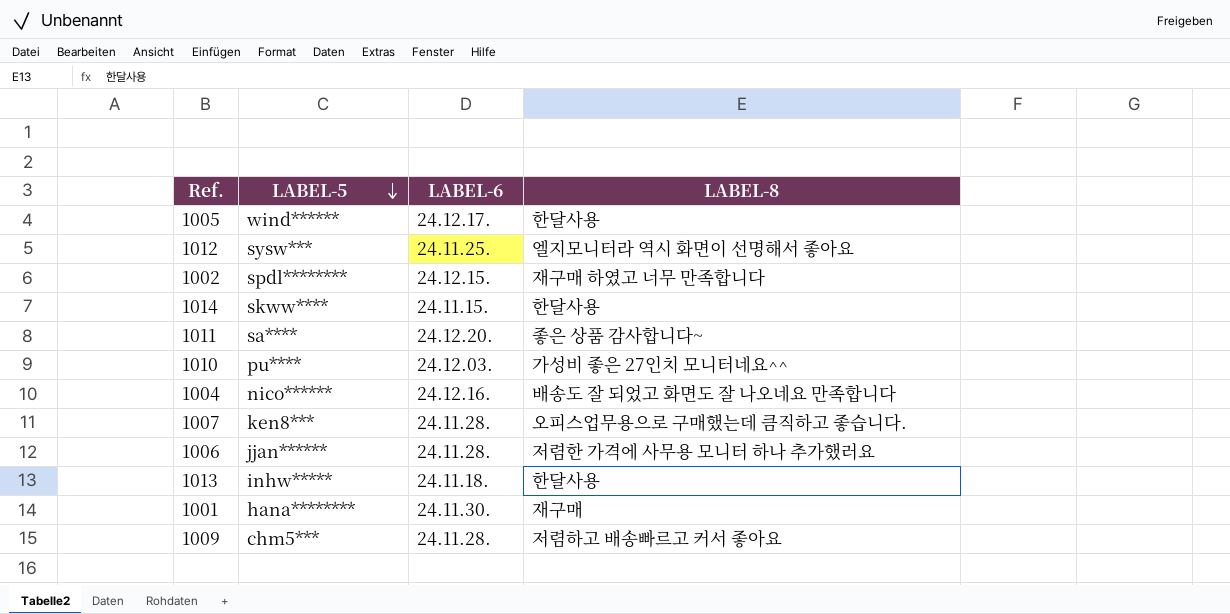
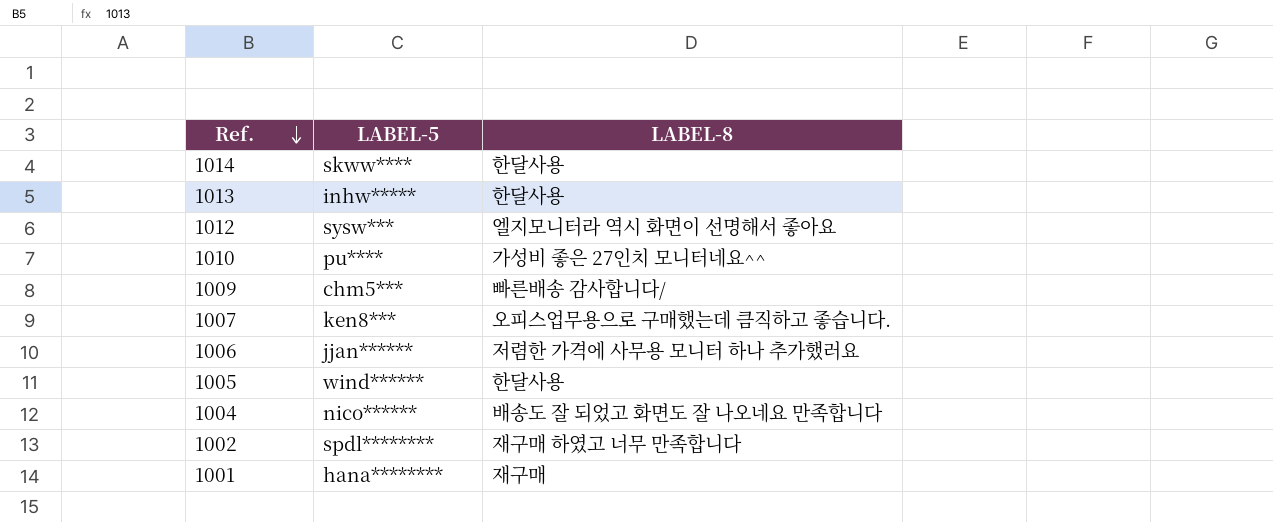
row order: LABEL-5 descending -> Ref. descending
column LABEL-6 | position: 3 -> none
row 1011: sa**** | 24.12.20. | 좋은 상품 감사합니다~ -> none
1009 | LABEL-8: 저렴하고 배송빠르고 커서 좋아요 -> 빠른배송 감사합니다/

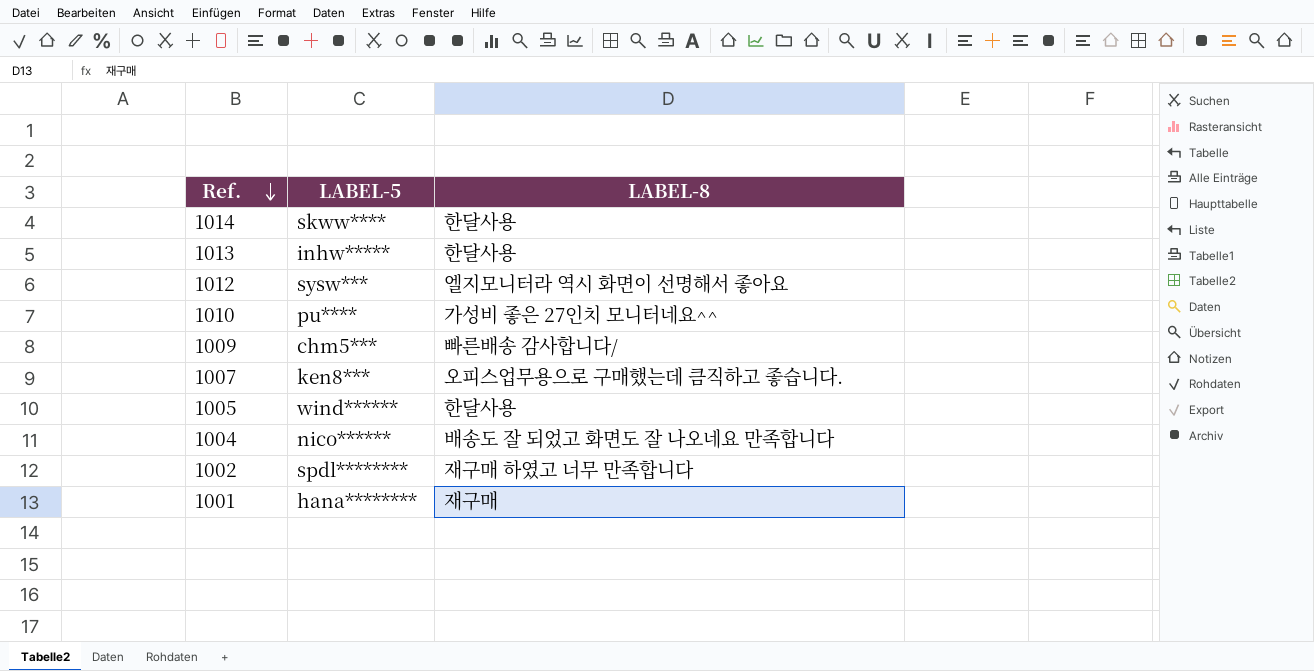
row 1006: jjan****** | 저렴한 가격에 사무용 모니터 하나 추가했러요 -> none

